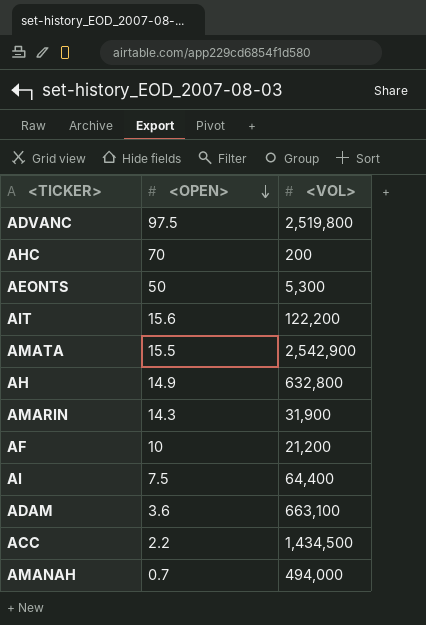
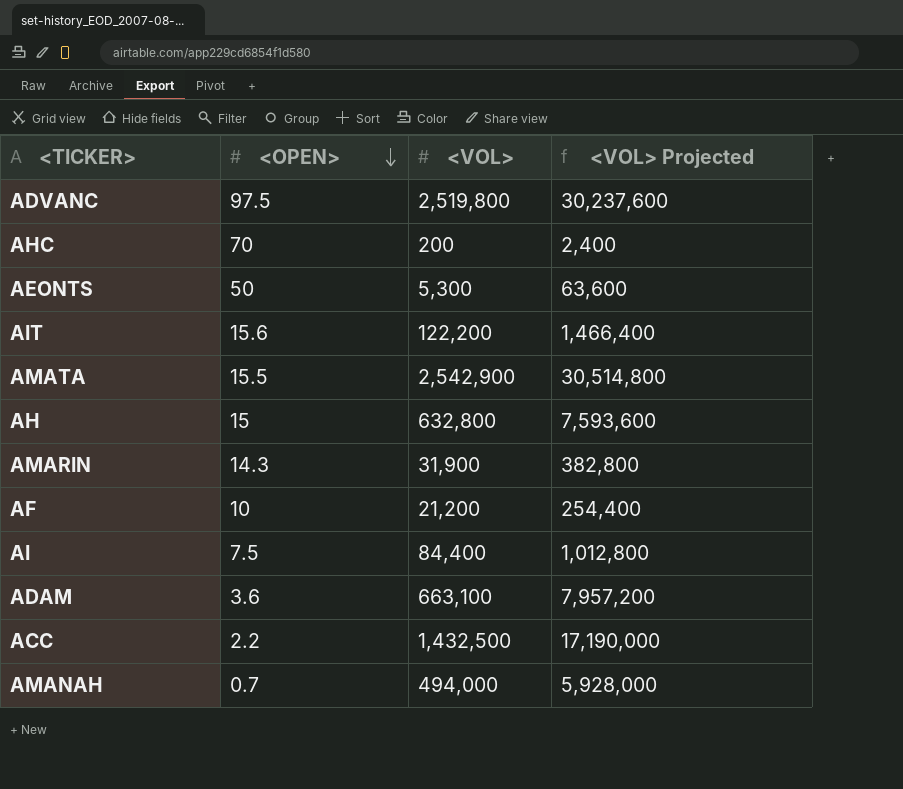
column <VOL> Projected | formula: none -> [<VOL>] * 12
AH | <OPEN>: 14.9 -> 15
AI | <VOL>: 64,400 -> 84,400
ACC | <VOL>: 1,434,500 -> 1,432,500

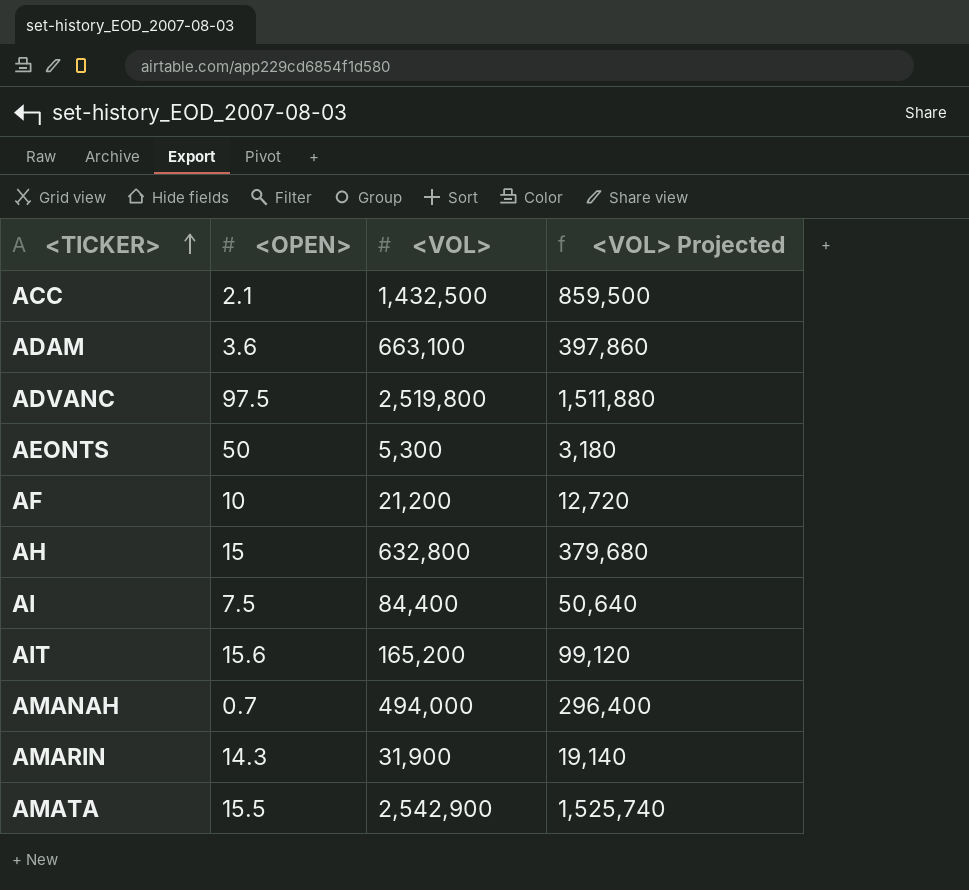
row order: <OPEN> descending -> <TICKER> ascending
column <VOL> Projected | formula: [<VOL>] * 12 -> [<VOL>] * 0.6
row AHC: 70 | 200 | 2,400 -> none
ACC | <OPEN>: 2.2 -> 2.1
AIT | <VOL>: 122,200 -> 165,200

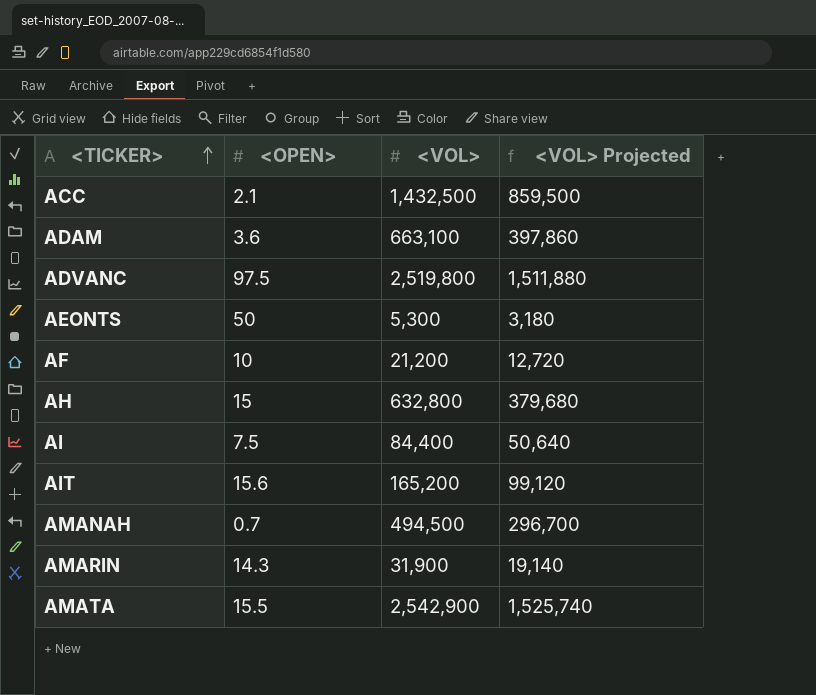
AMANAH | <VOL>: 494,000 -> 494,500
AMANAH | <VOL> Projected: 296,400 -> 296,700

